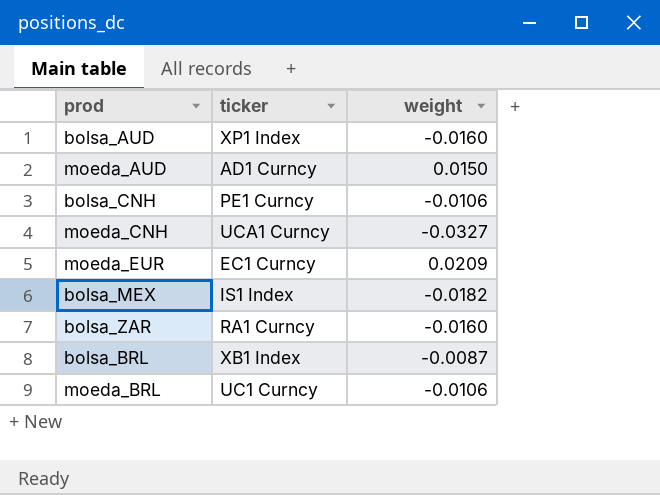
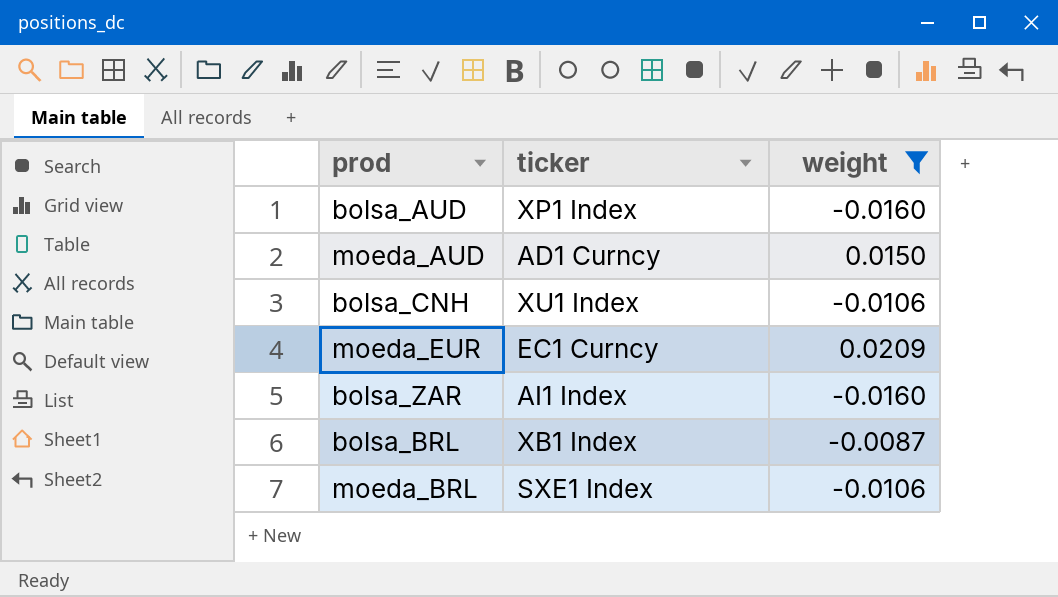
filter: none -> weight >= -0.0160
bolsa_CNH | ticker: PE1 Curncy -> XU1 Index
bolsa_ZAR | ticker: RA1 Curncy -> AI1 Index
moeda_BRL | ticker: UC1 Curncy -> SXE1 Index

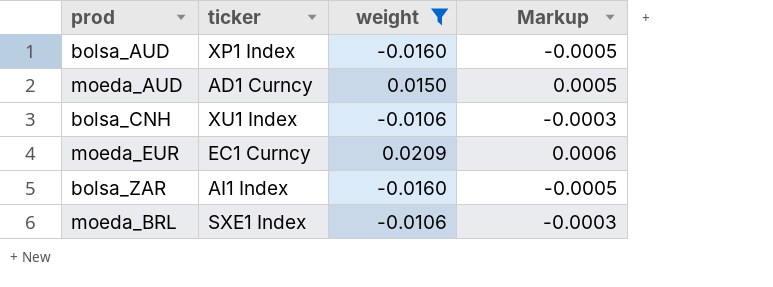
column Markup | formula: none -> [weight] * 0.03
row bolsa_BRL: XB1 Index | -0.0087 -> none

